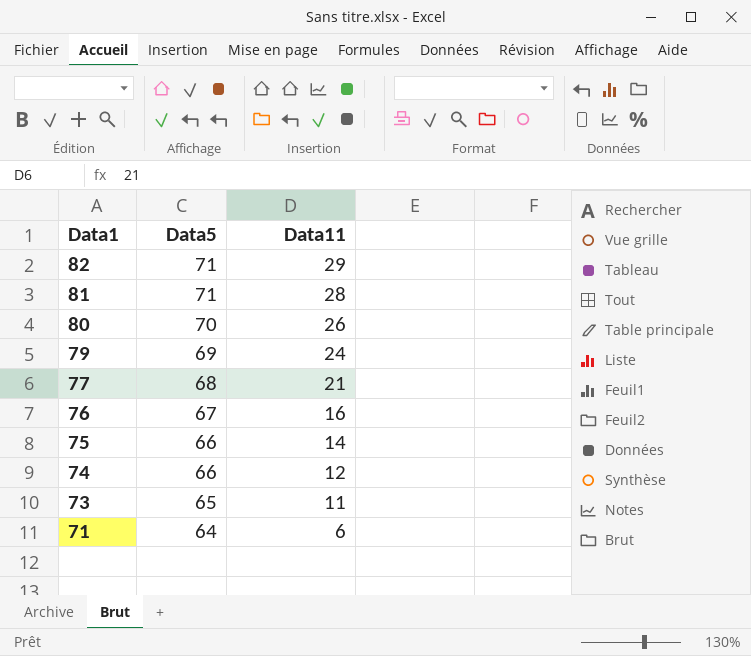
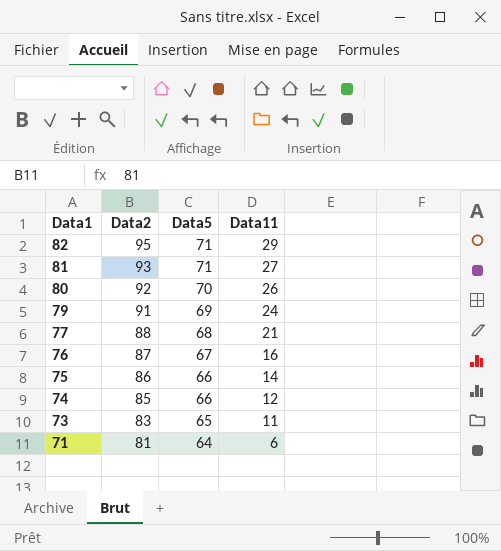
column Data2 | position: none -> 2
81 | Data11: 28 -> 27

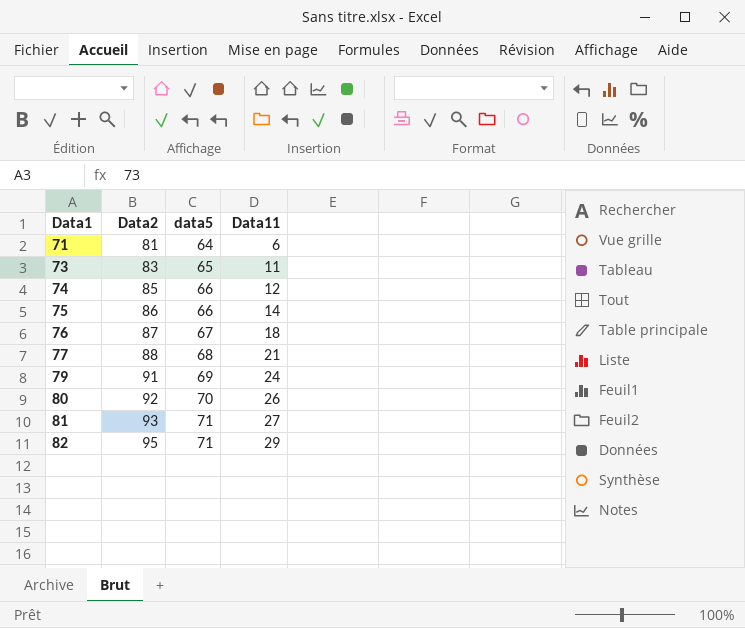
row order: Data1 descending -> Data1 ascending
column name: Data5 -> data5
76 | Data11: 16 -> 18

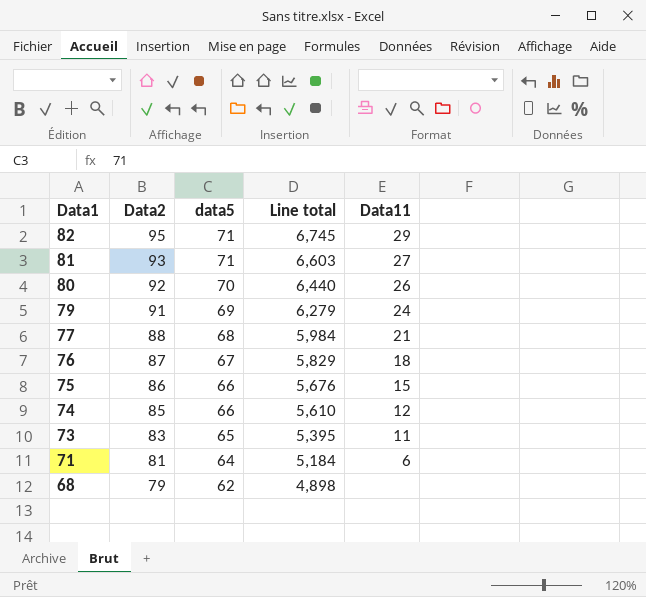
row order: Data1 ascending -> Data1 descending
column Line total | formula: none -> [Data2] * [data5]
75 | Data11: 14 -> 15
row 68: none -> 79 | 62 | 4,898 | none

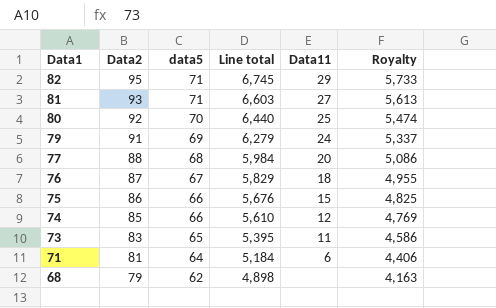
column Royalty | formula: none -> [Line total] * 0.85
80 | Data11: 26 -> 25
77 | Data11: 21 -> 20

